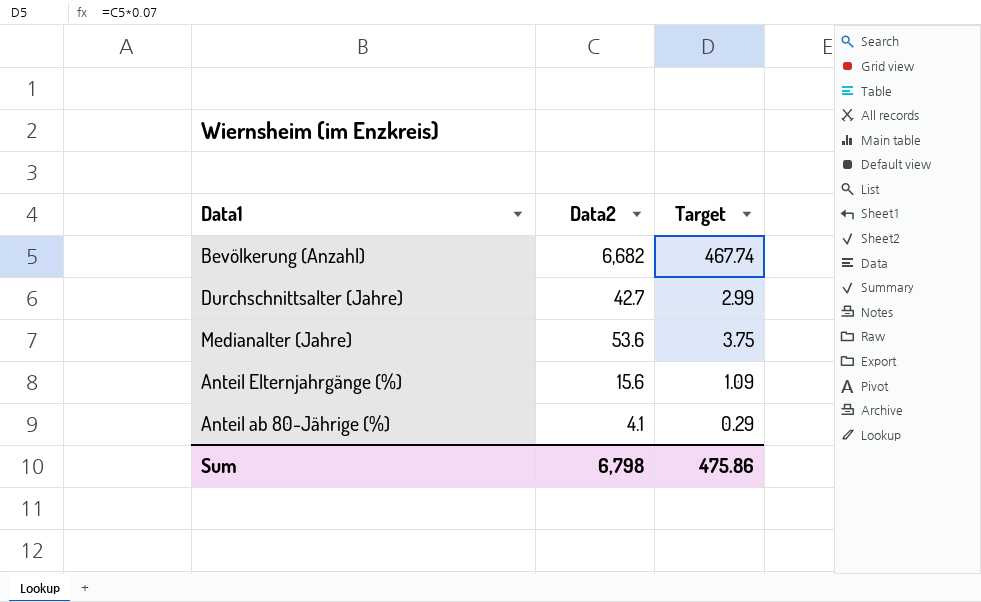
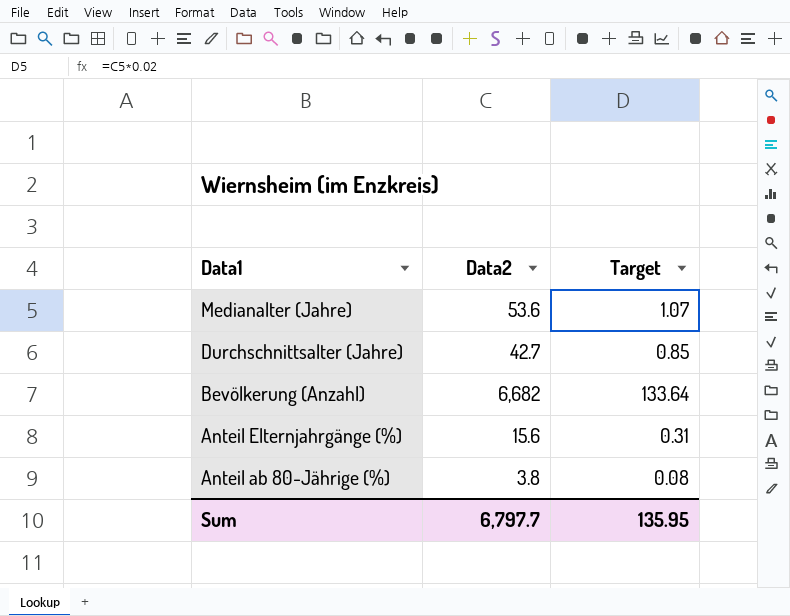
row order: none -> Data1 descending
column Target | formula: [Data2] * 0.07 -> [Data2] * 0.02
Anteil ab 80-Jährige (%) | Data2: 4.1 -> 3.8
Sum | Data2: 6,798 -> 6,797.7
Sum | Target: 475.86 -> 135.95

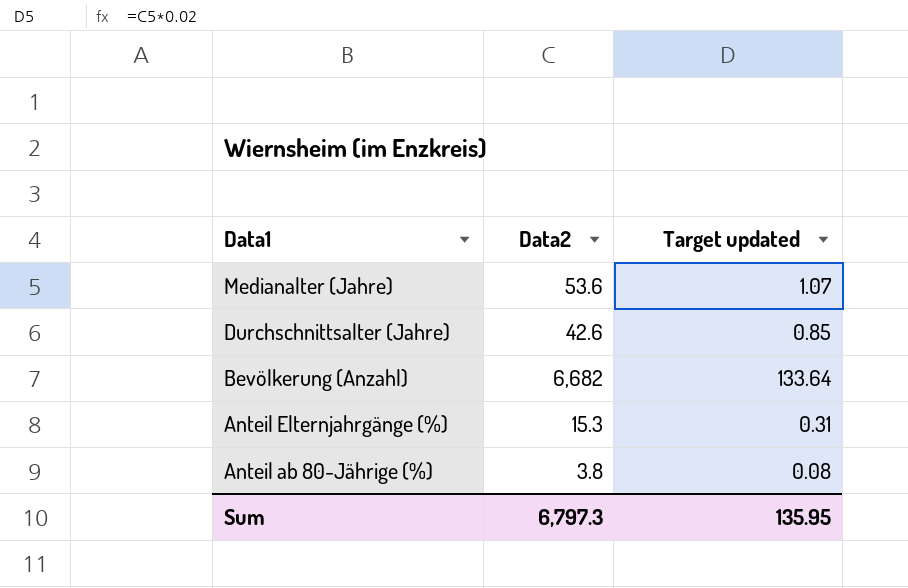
column name: Target -> Target updated
Durchschnittsalter (Jahre) | Data2: 42.7 -> 42.6
Anteil Elternjahrgänge (%) | Data2: 15.6 -> 15.3
Sum | Data2: 6,797.7 -> 6,797.3

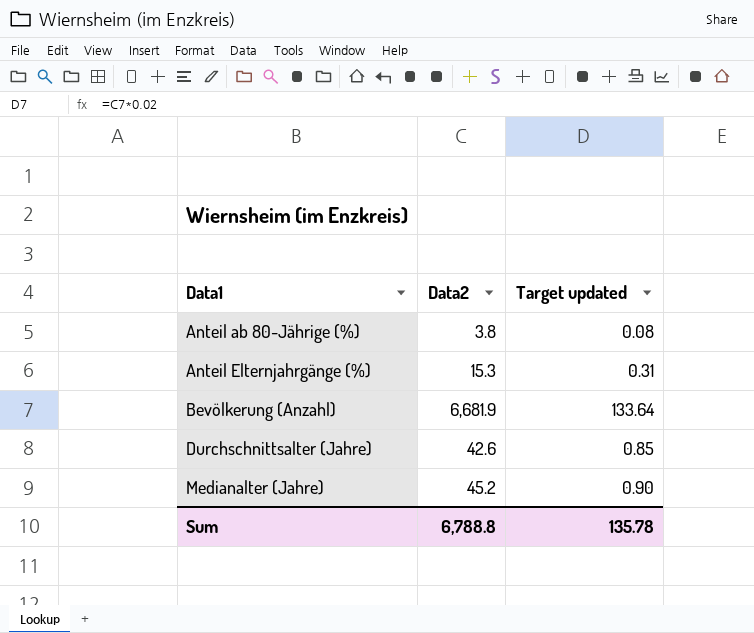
row order: Data1 descending -> Data1 ascending
Bevölkerung (Anzahl) | Data2: 6,682 -> 6,681.9
Medianalter (Jahre) | Data2: 53.6 -> 45.2
Medianalter (Jahre) | Target updated: 1.07 -> 0.90
Sum | Data2: 6,797.3 -> 6,788.8
Sum | Target updated: 135.95 -> 135.78

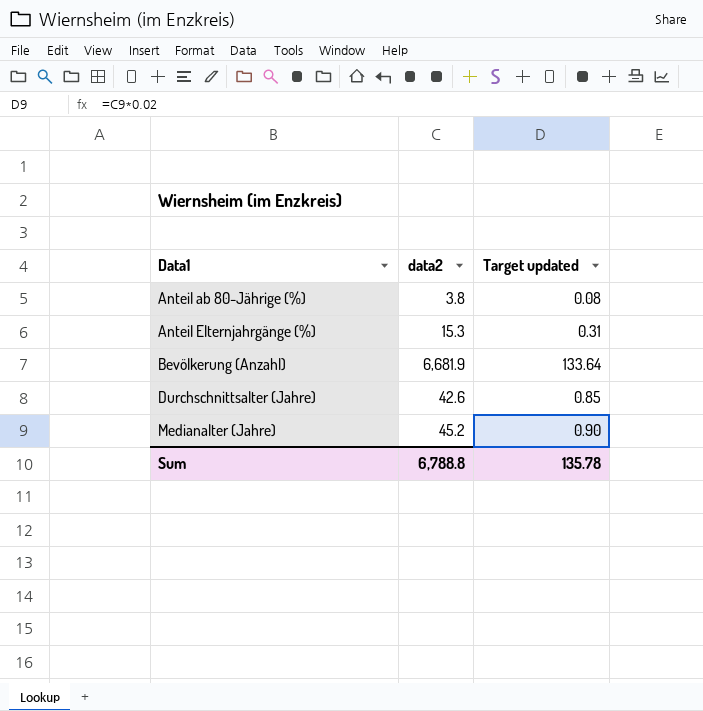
column name: Data2 -> data2

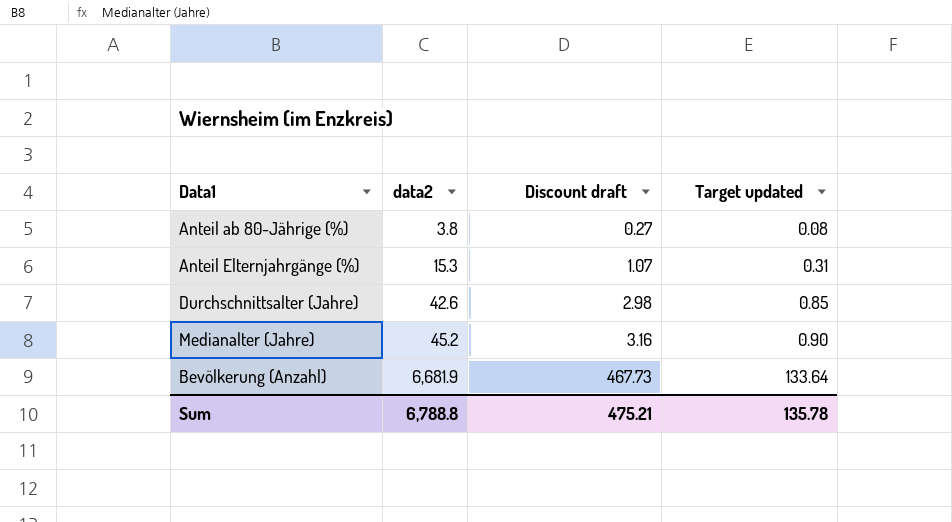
row order: Data1 ascending -> data2 ascending
column Discount draft | formula: none -> [data2] * 0.07

